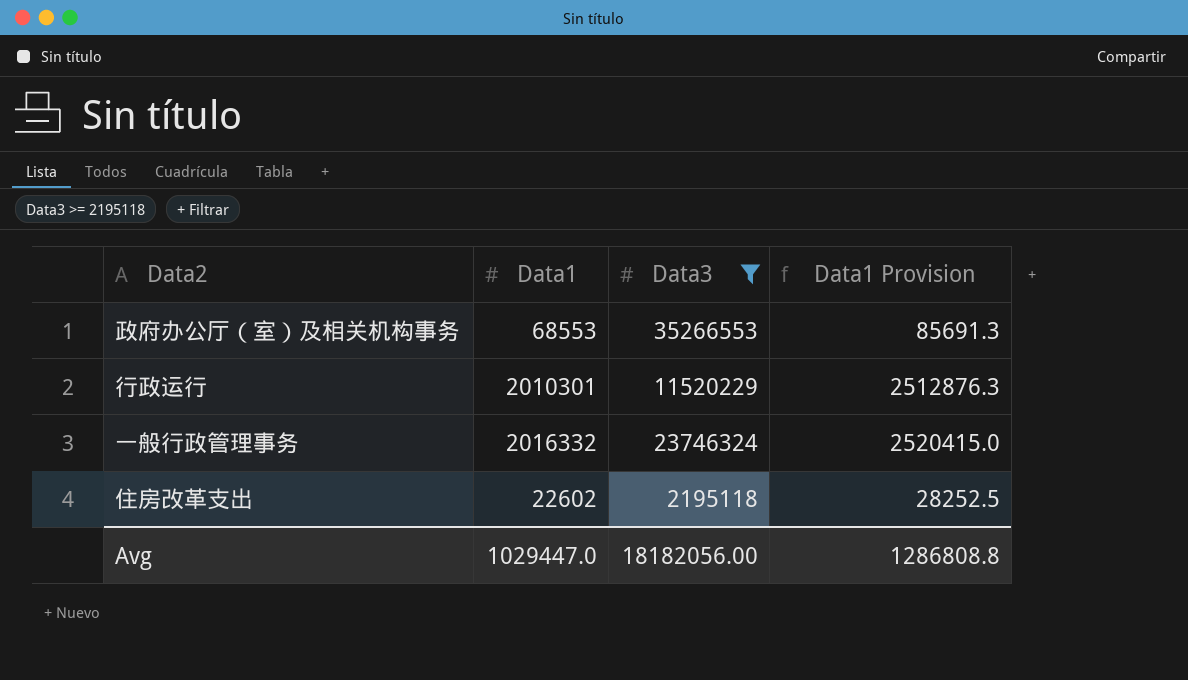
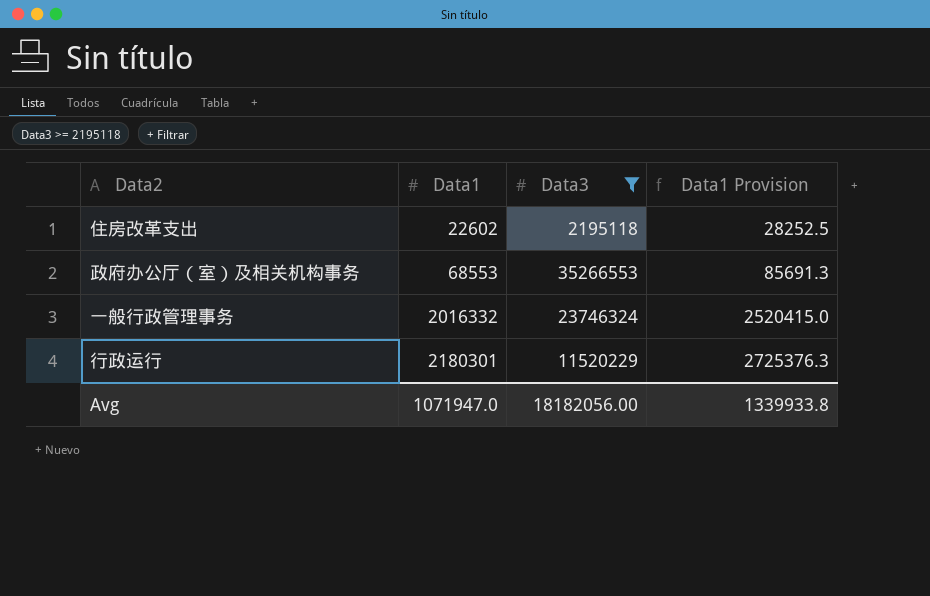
row order: none -> Data1 ascending
行政运行 | Data1: 2010301 -> 2180301
行政运行 | Data1 Provision: 2512876.3 -> 2725376.3
Avg | Data1: 1029447.0 -> 1071947.0
Avg | Data1 Provision: 1286808.8 -> 1339933.8

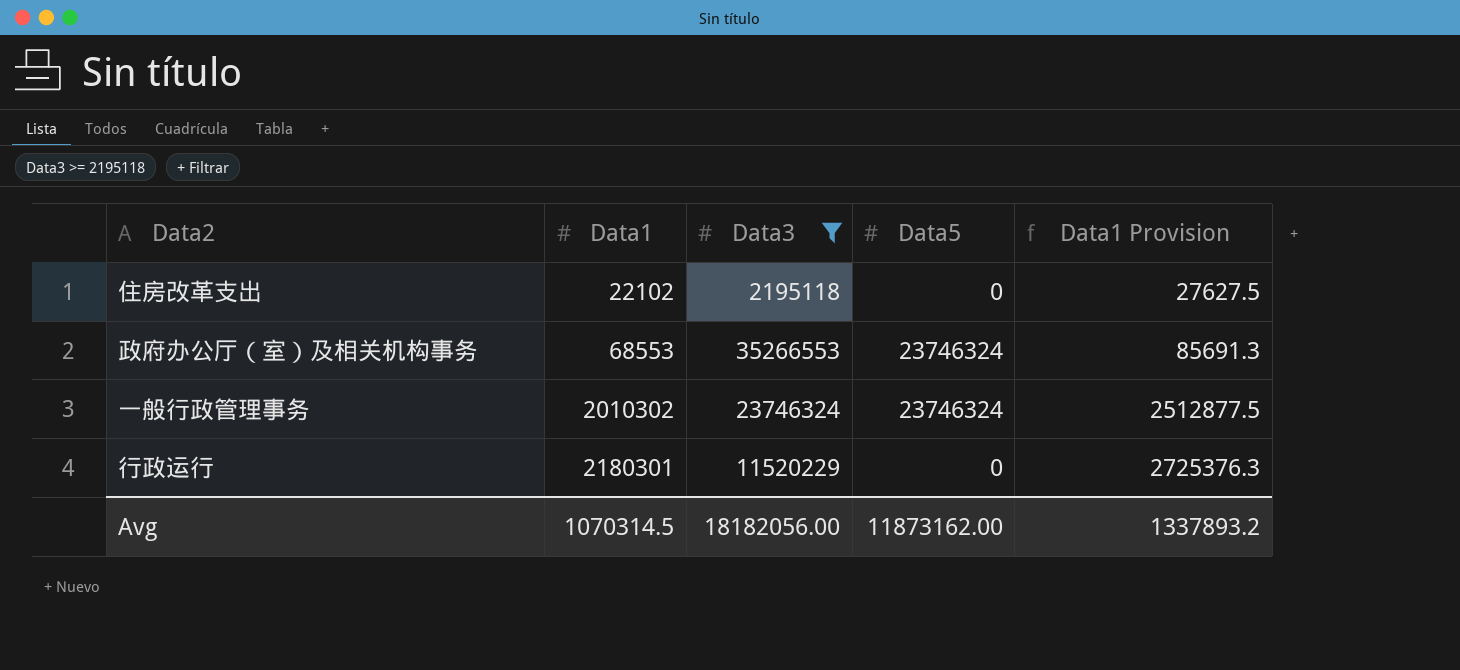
column Data5 | position: none -> 4
住房改革支出 | Data1: 22602 -> 22102
住房改革支出 | Data1 Provision: 28252.5 -> 27627.5
一般行政管理事务 | Data1: 2016332 -> 2010302
一般行政管理事务 | Data1 Provision: 2520415.0 -> 2512877.5
Avg | Data1: 1071947.0 -> 1070314.5
Avg | Data1 Provision: 1339933.8 -> 1337893.2

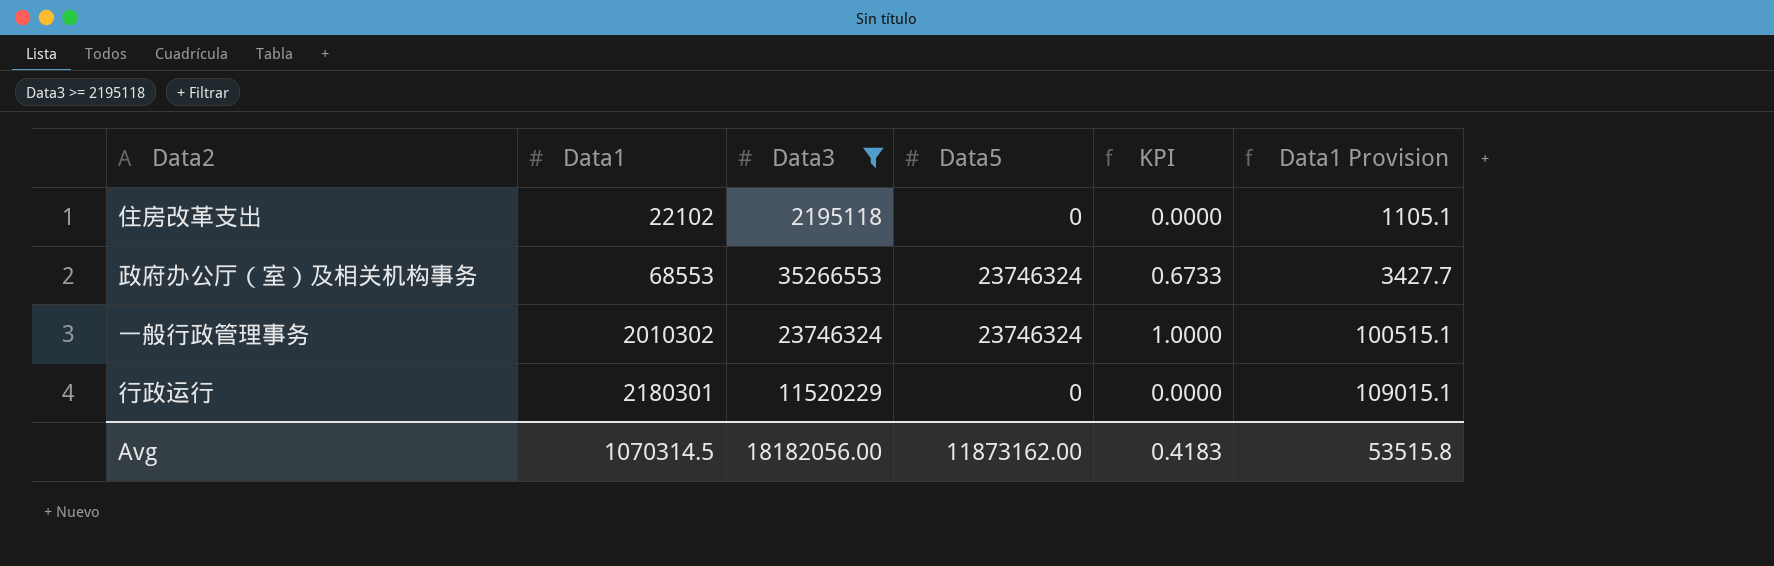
column KPI | formula: none -> [Data5] / [Data3]
column Data1 Provision | formula: [Data1] * 1.25 -> [Data1] * 0.05
Avg | Data1 Provision: 1337893.2 -> 53515.8

